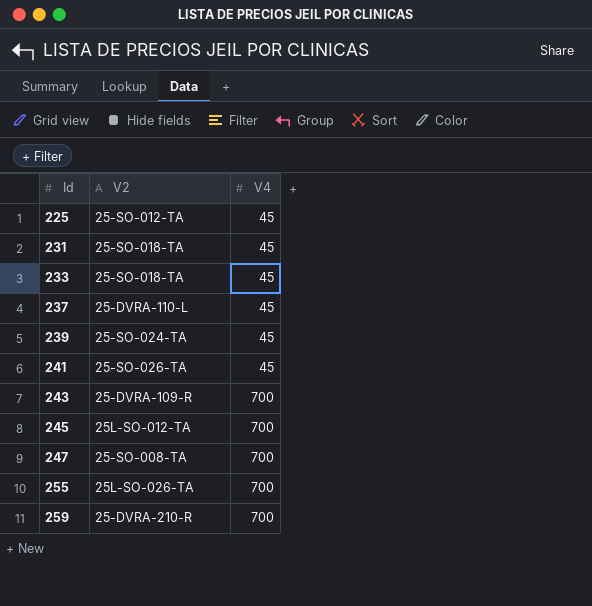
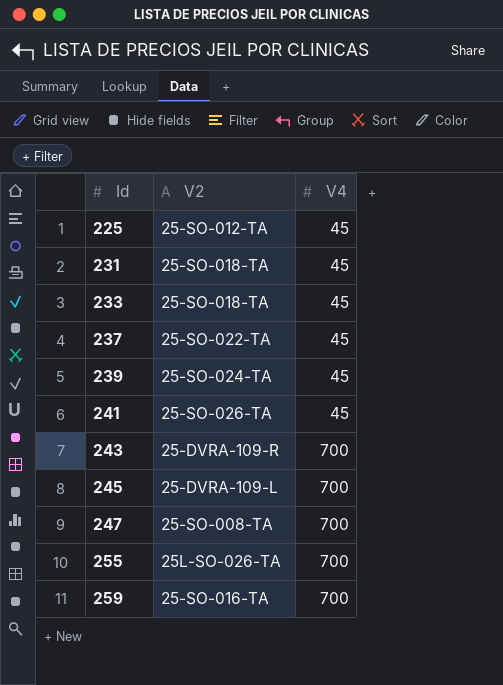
237 | V2: 25-DVRA-110-L -> 25-SO-022-TA
245 | V2: 25L-SO-012-TA -> 25-DVRA-109-L
259 | V2: 25-DVRA-210-R -> 25-SO-016-TA

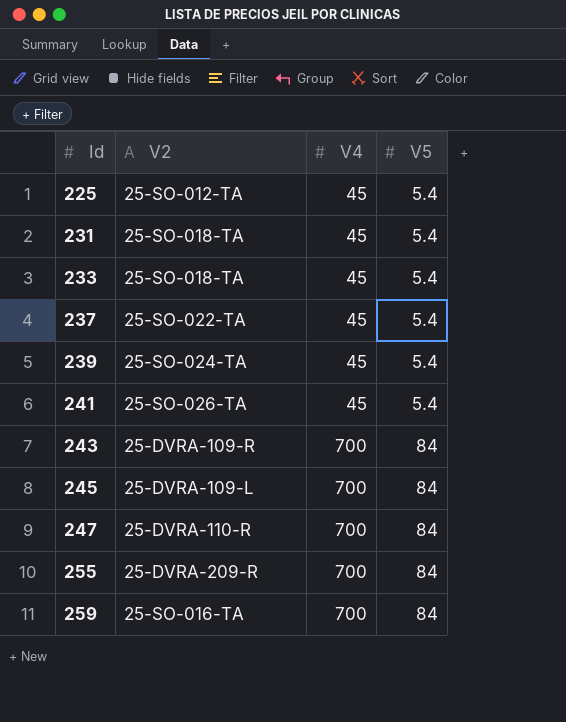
column V5 | position: none -> 4
247 | V2: 25-SO-008-TA -> 25-DVRA-110-R
255 | V2: 25L-SO-026-TA -> 25-DVRA-209-R

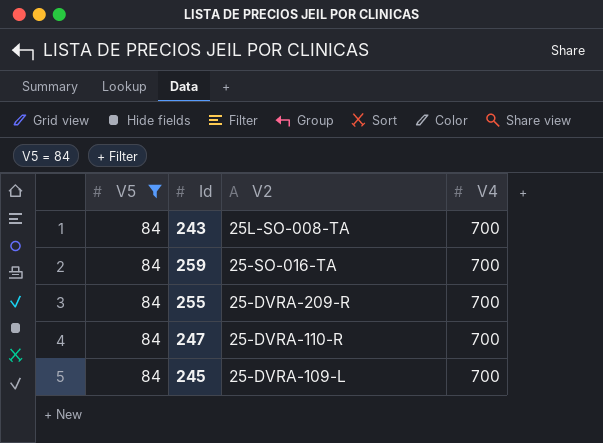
filter: none -> V5 = 84
row order: Id ascending -> V2 descending
column V5 | position: 4 -> 1
243 | V2: 25-DVRA-109-R -> 25L-SO-008-TA

